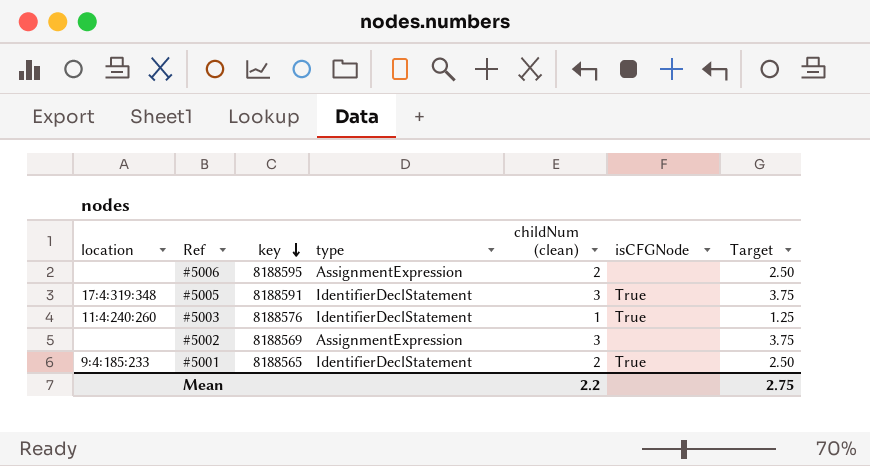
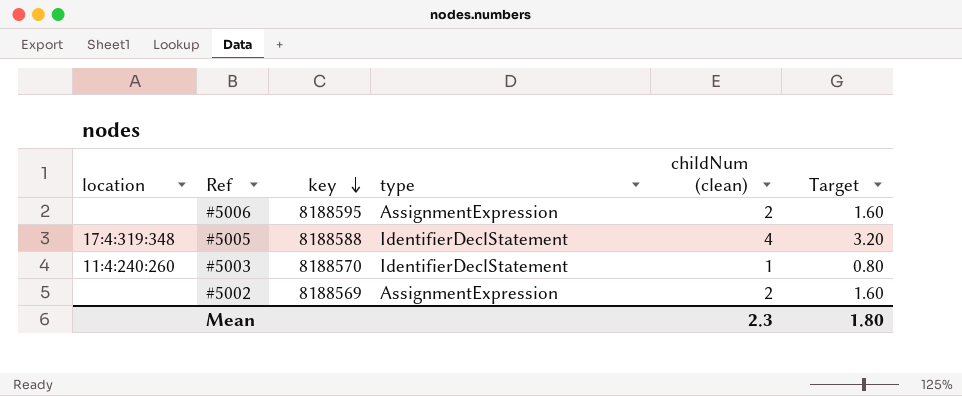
column isCFGNode | position: 6 -> none
column Target | formula: [childNum (clean)] * 1.25 -> [childNum (clean)] * 0.8
row #5001: 9:4:185:233 | 8188565 | IdentifierDeclStatement | 2 | True | 2.50 -> none
#5005 | key: 8188591 -> 8188588
#5005 | childNum (clean): 3 -> 4
#5003 | key: 8188576 -> 8188570
#5002 | childNum (clean): 3 -> 2
Mean | childNum (clean): 2.2 -> 2.3
Mean | Target: 2.75 -> 1.80

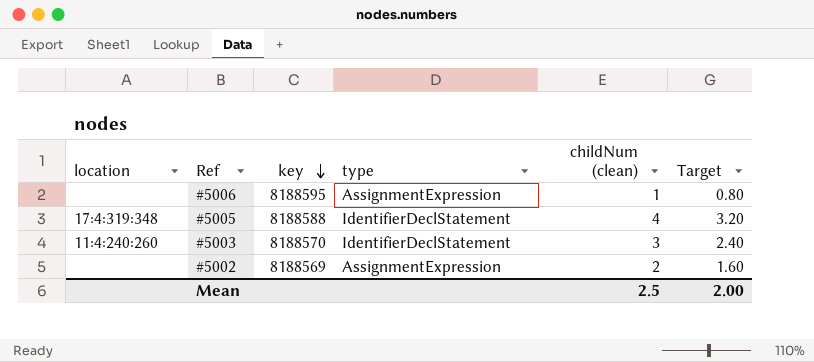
#5006 | childNum (clean): 2 -> 1
#5006 | Target: 1.60 -> 0.80
#5003 | childNum (clean): 1 -> 3
#5003 | Target: 0.80 -> 2.40
Mean | childNum (clean): 2.3 -> 2.5
Mean | Target: 1.80 -> 2.00

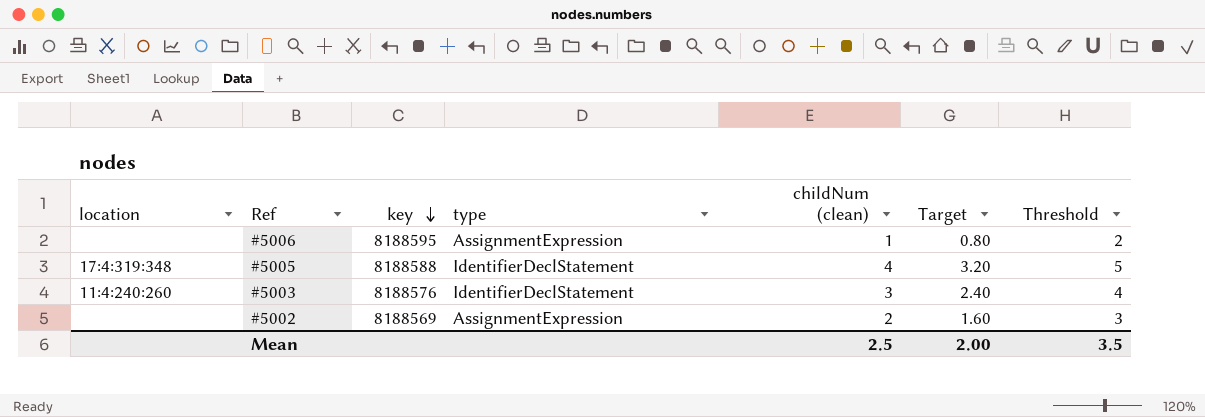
column Threshold | formula: none -> [childNum (clean)] + 1
#5003 | key: 8188570 -> 8188576

